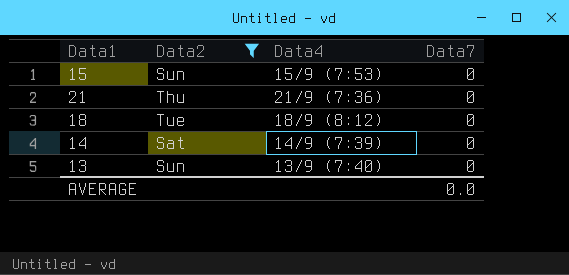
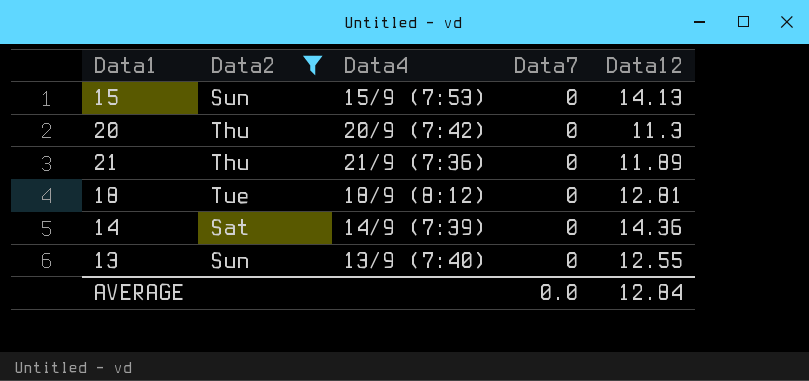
column Data12 | position: none -> 5
row 20: none -> Thu | 20/9 (7:42) | 0 | 11.3

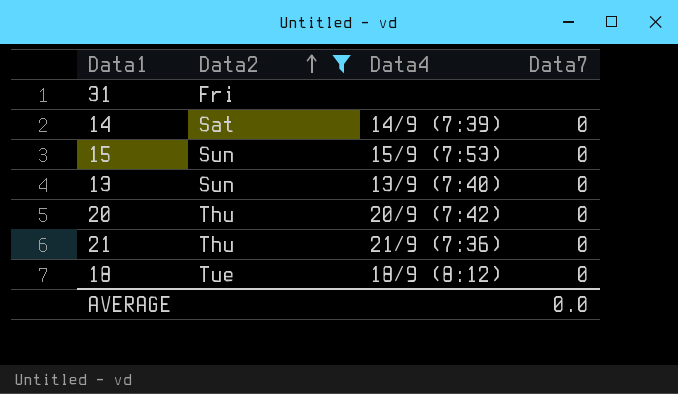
row order: none -> Data2 ascending
column Data12 | position: 5 -> none
row 31: none -> Fri | none | none

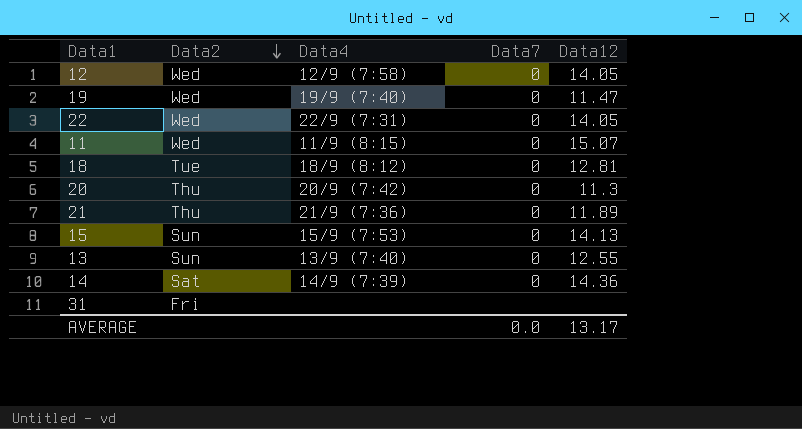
filter: Data2 != Wed -> none
row order: Data2 ascending -> Data2 descending
column Data12 | position: none -> 5

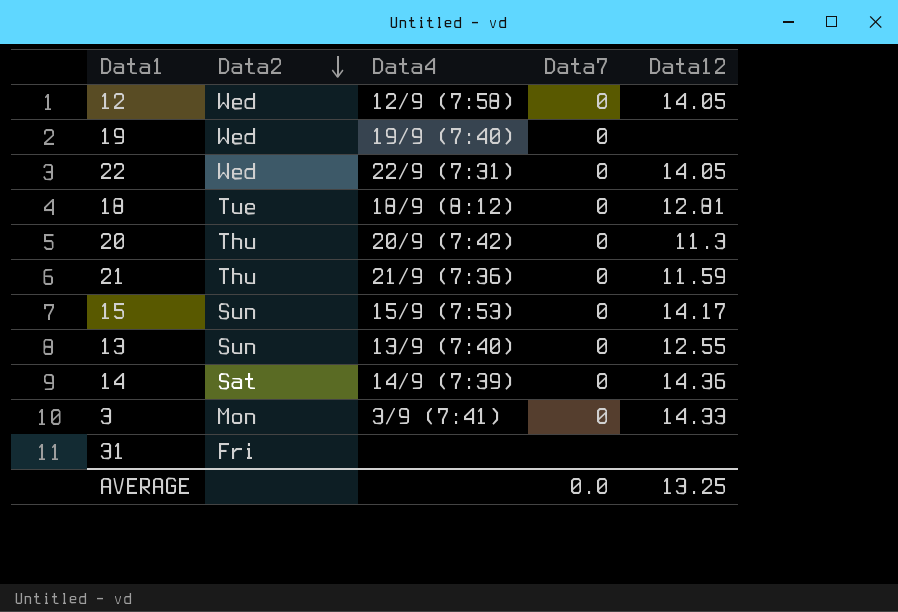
row 11: Wed | 11/9 (8:15) | 0 | 15.07 -> none
19 | Data12: 11.47 -> none
21 | Data12: 11.89 -> 11.59
15 | Data12: 14.13 -> 14.17
row 3: none -> Mon | 3/9 (7:41) | 0 | 14.33
AVERAGE | Data12: 13.17 -> 13.25

